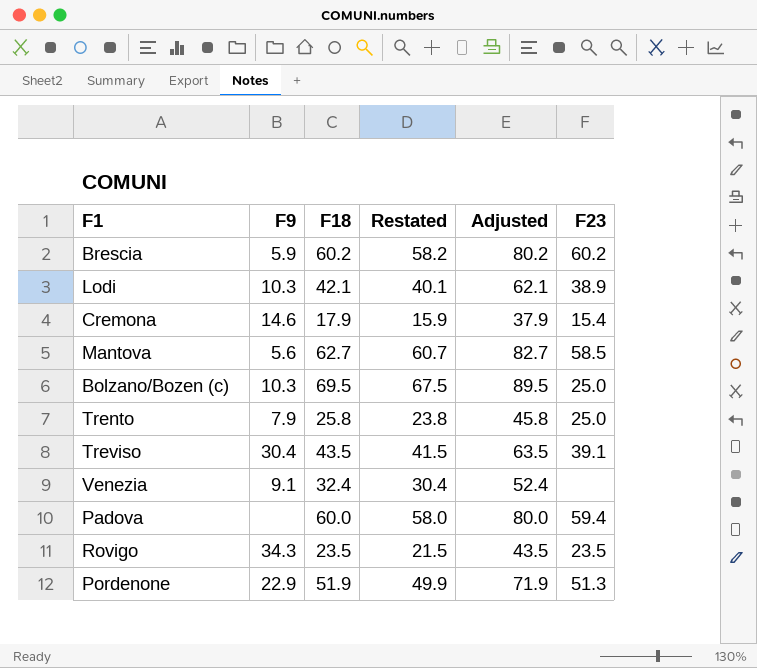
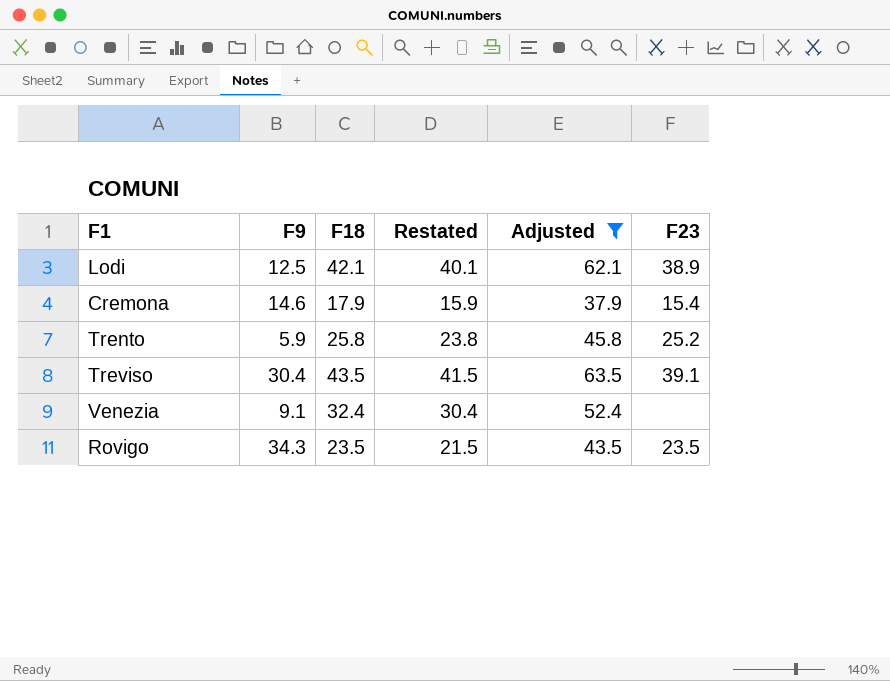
filter: none -> Adjusted <= 63.5
Lodi | F9: 10.3 -> 12.5
Trento | F9: 7.9 -> 5.9
Trento | F23: 25.0 -> 25.2

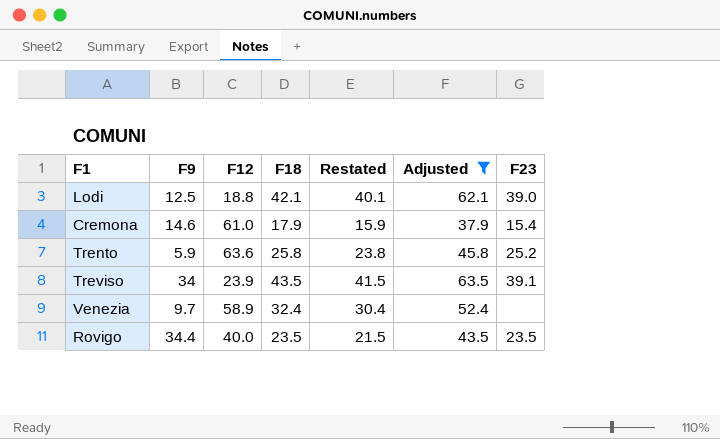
column F12 | position: none -> 3
Lodi | F23: 38.9 -> 39.0
Treviso | F9: 30.4 -> 34
Venezia | F9: 9.1 -> 9.7
Rovigo | F9: 34.3 -> 34.4

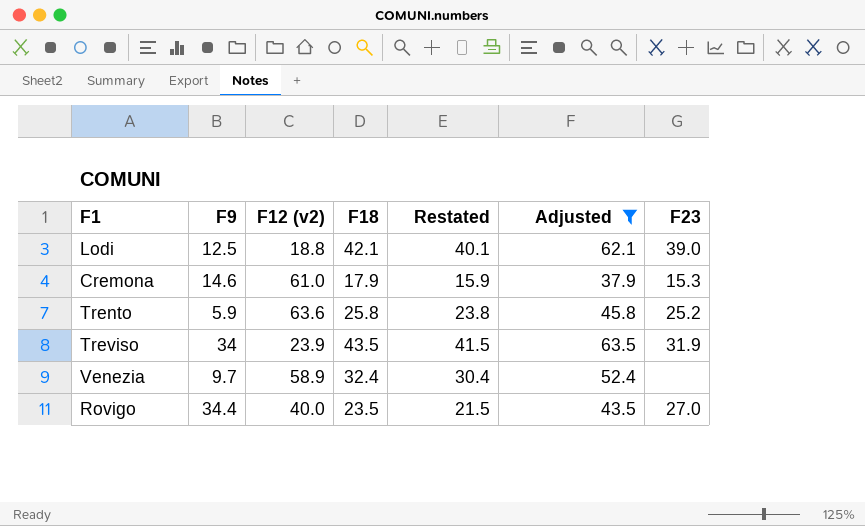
column name: F12 -> F12 (v2)
Cremona | F23: 15.4 -> 15.3
Treviso | F23: 39.1 -> 31.9
Rovigo | F23: 23.5 -> 27.0

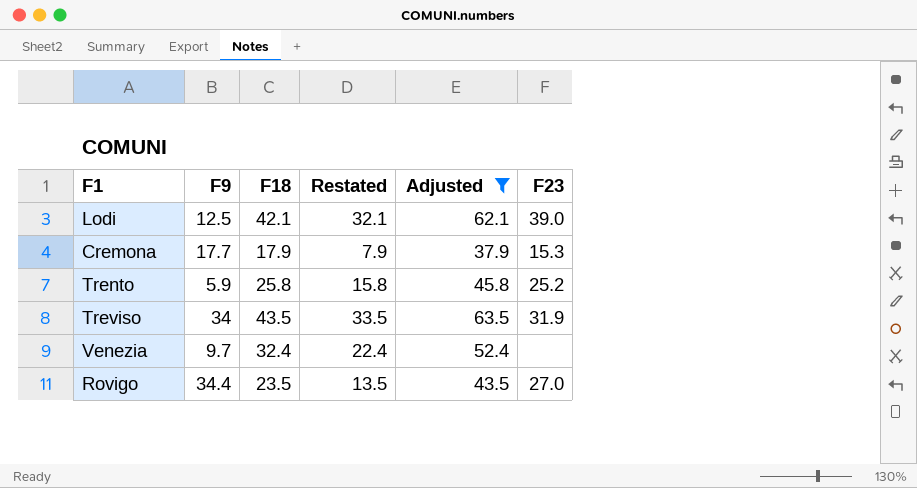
column F12 (v2) | position: 3 -> none
column Restated | formula: [F18] - 2 -> [F18] - 10
Cremona | F9: 14.6 -> 17.7

